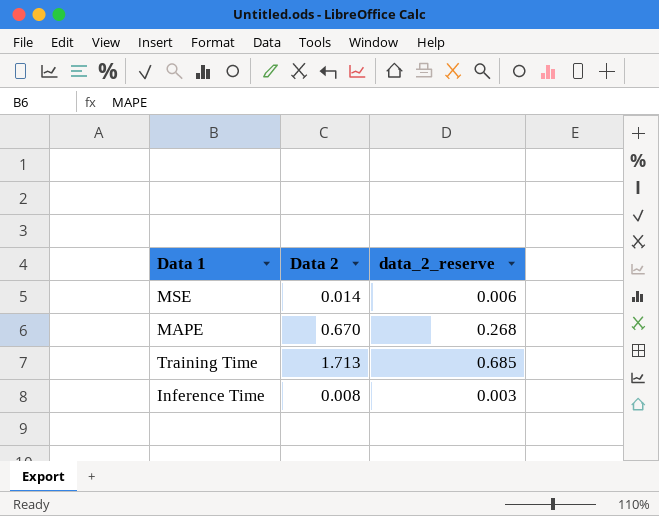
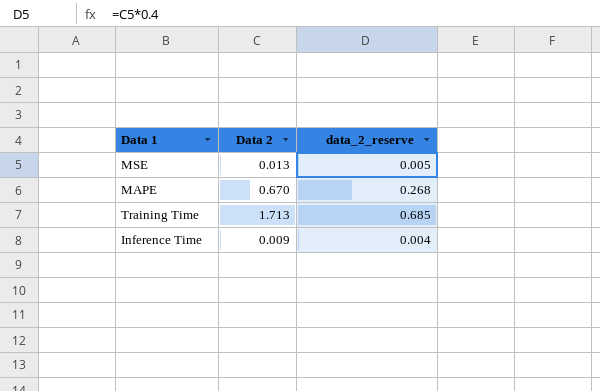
MSE | Data 2: 0.014 -> 0.013
MSE | data_2_reserve: 0.006 -> 0.005
Inference Time | Data 2: 0.008 -> 0.009
Inference Time | data_2_reserve: 0.003 -> 0.004

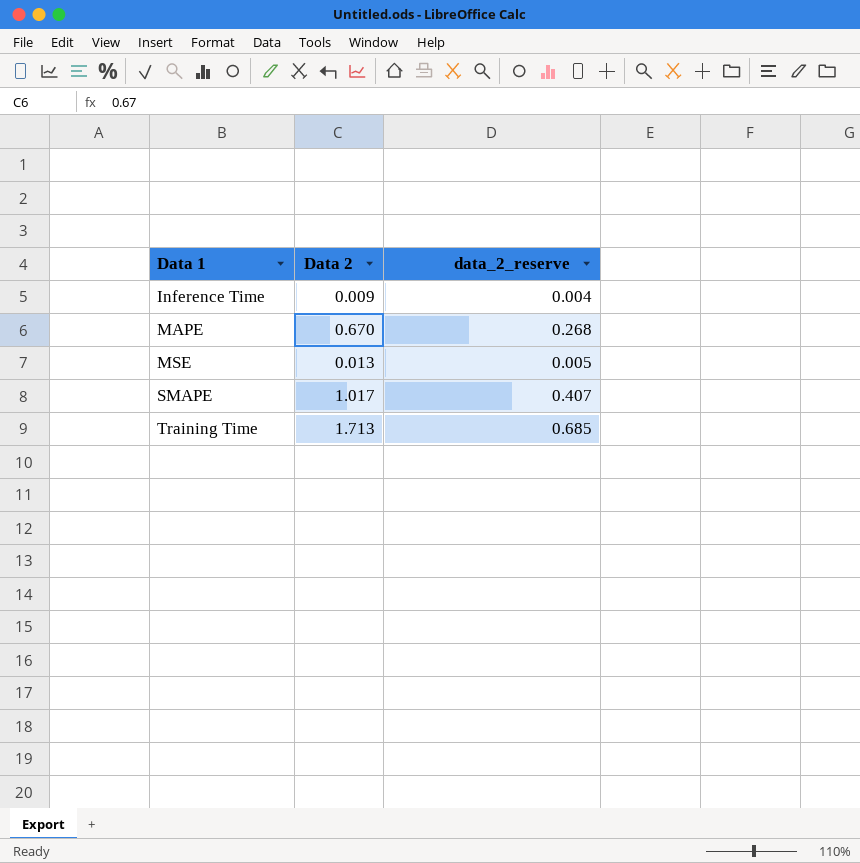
row order: none -> Data 1 ascending
row SMAPE: none -> 1.017 | 0.407

